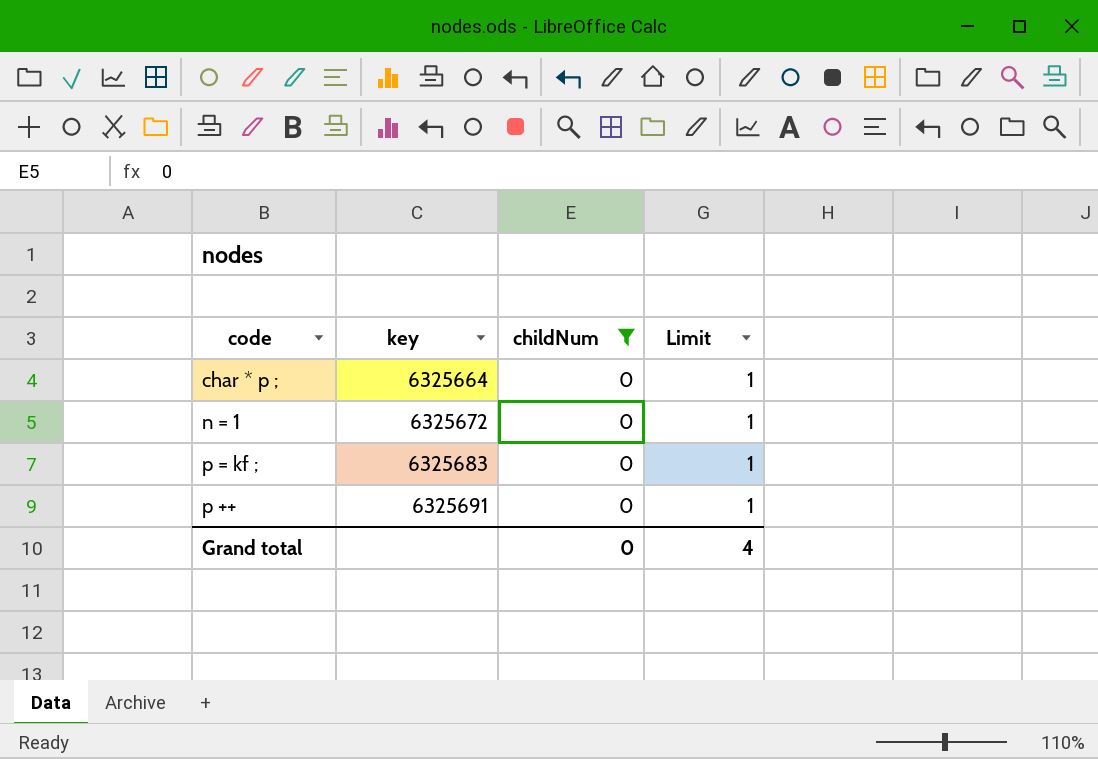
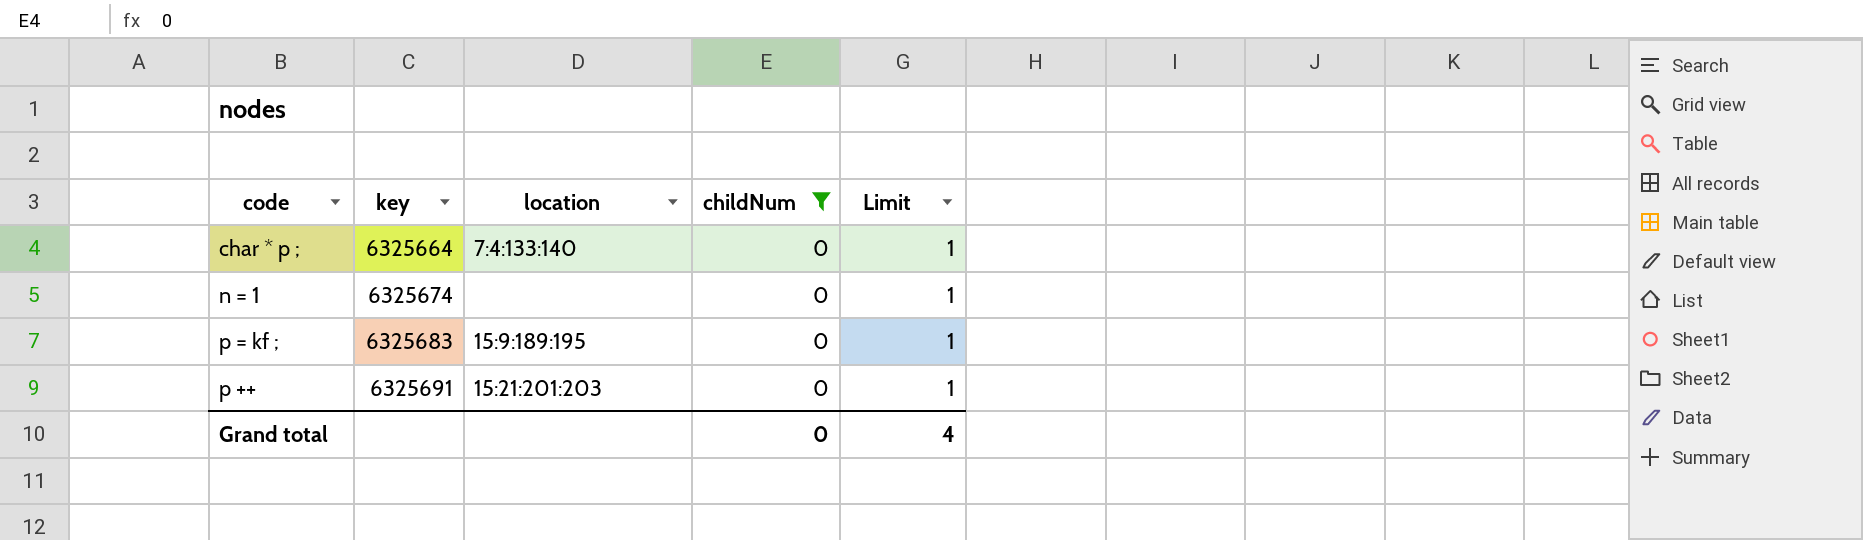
column location | position: none -> 3
n = 1 | key: 6325672 -> 6325674

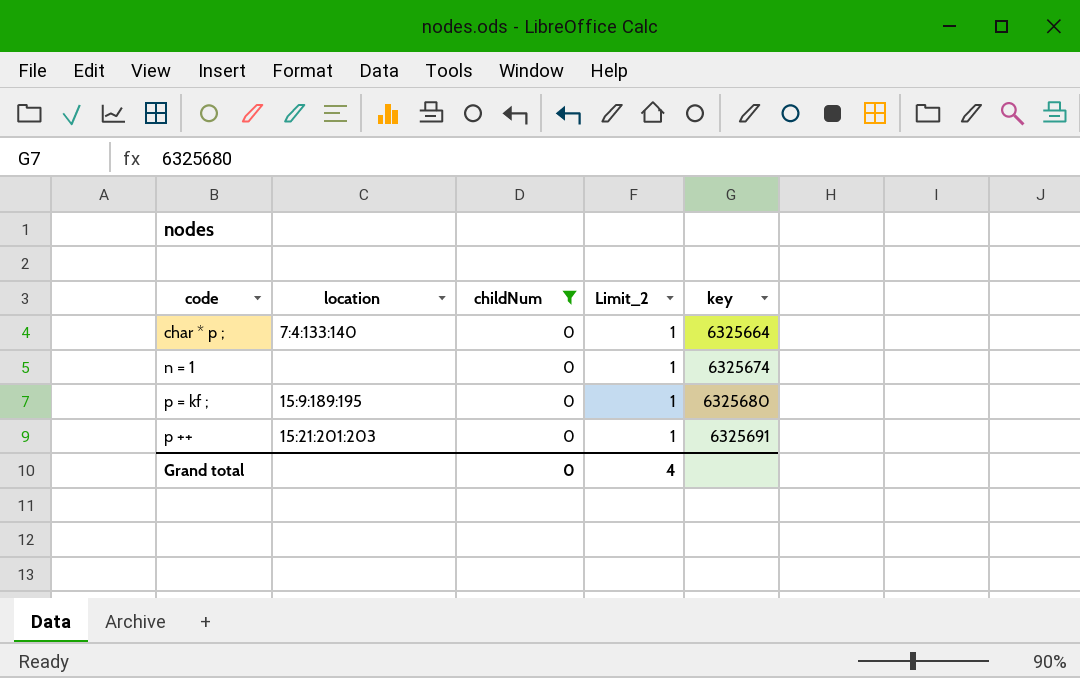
column name: Limit -> Limit_2
column key | position: 2 -> 5
p = kf ; | key: 6325683 -> 6325680

